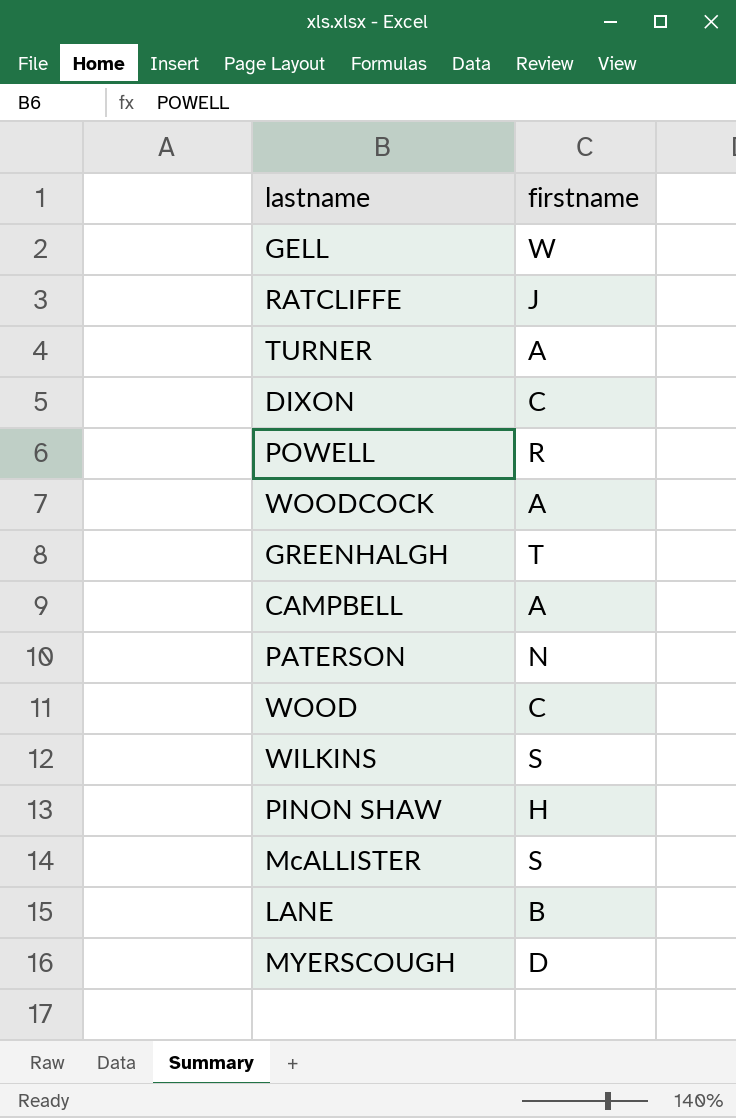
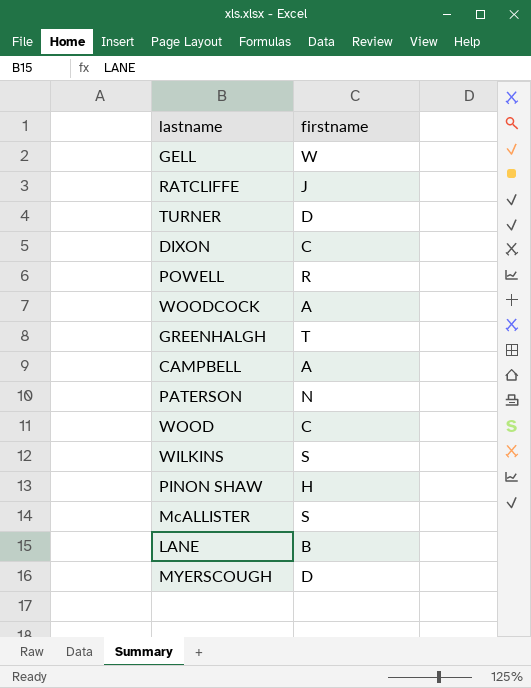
TURNER | firstname: A -> D

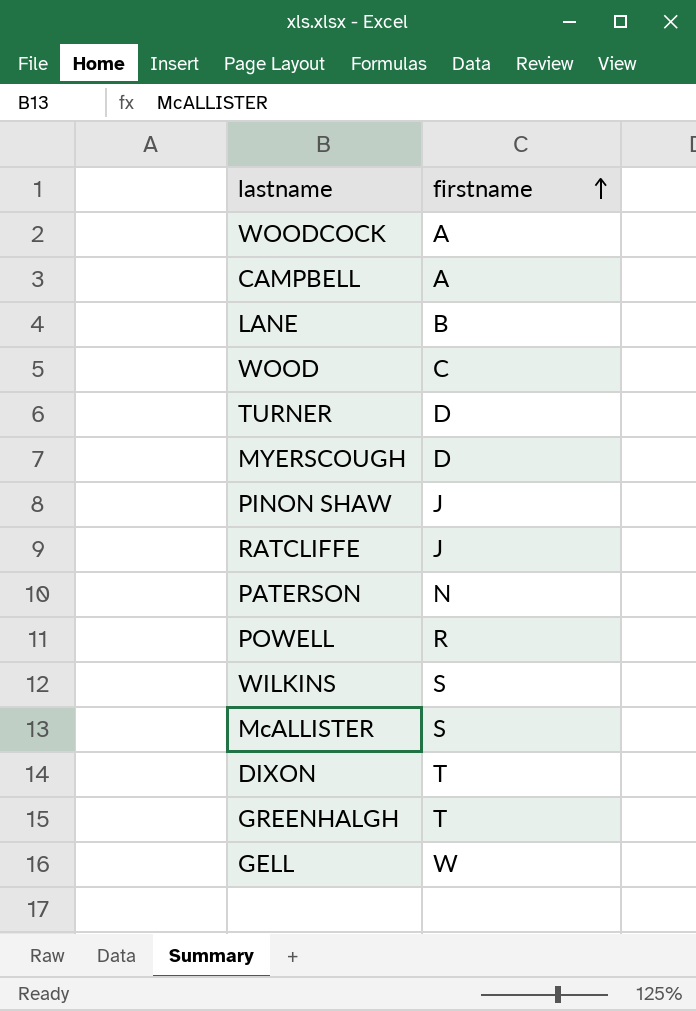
row order: none -> firstname ascending
PINON SHAW | firstname: H -> J
DIXON | firstname: C -> T

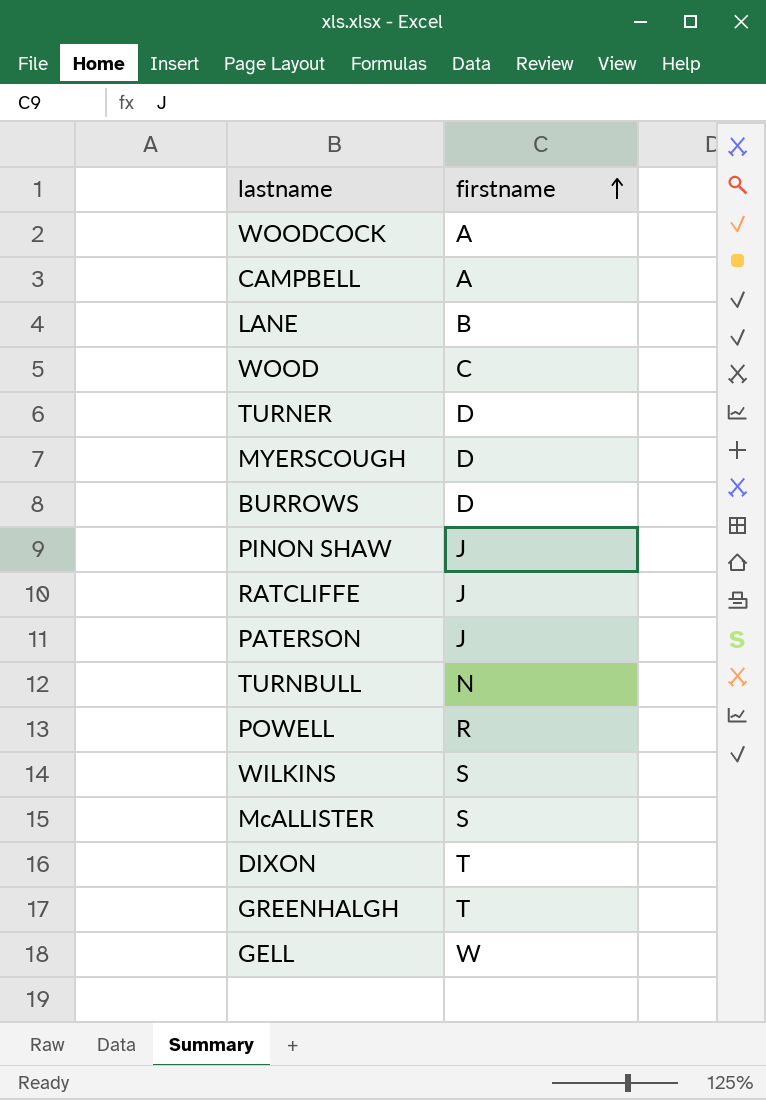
row BURROWS: none -> D
PATERSON | firstname: N -> J
row TURNBULL: none -> N

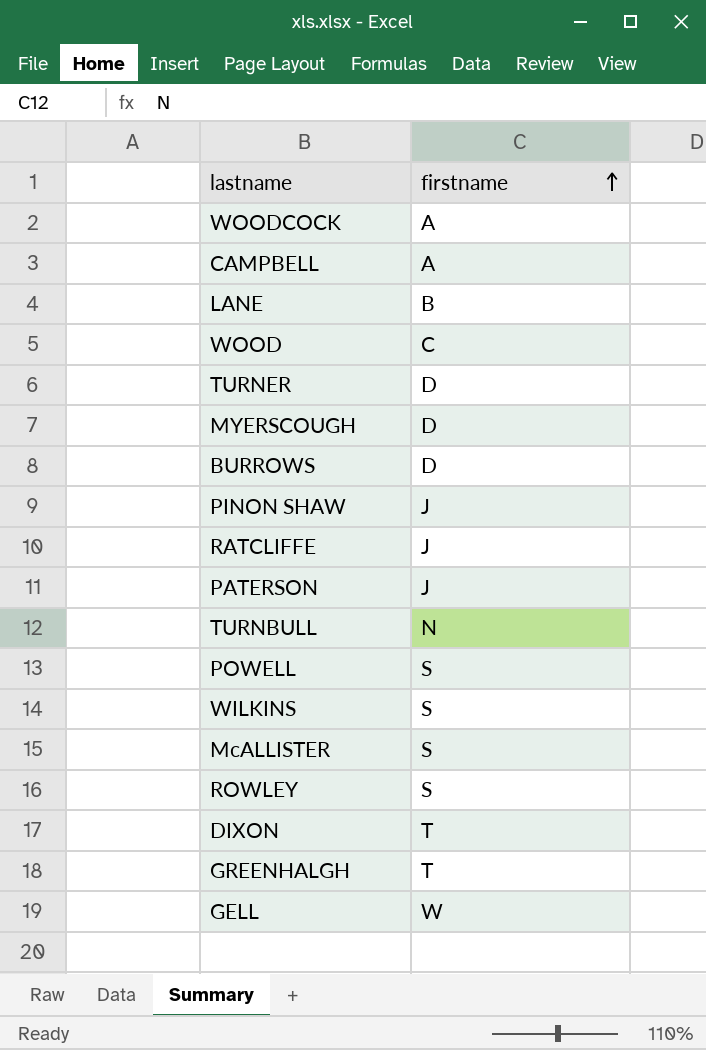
POWELL | firstname: R -> S
row ROWLEY: none -> S

